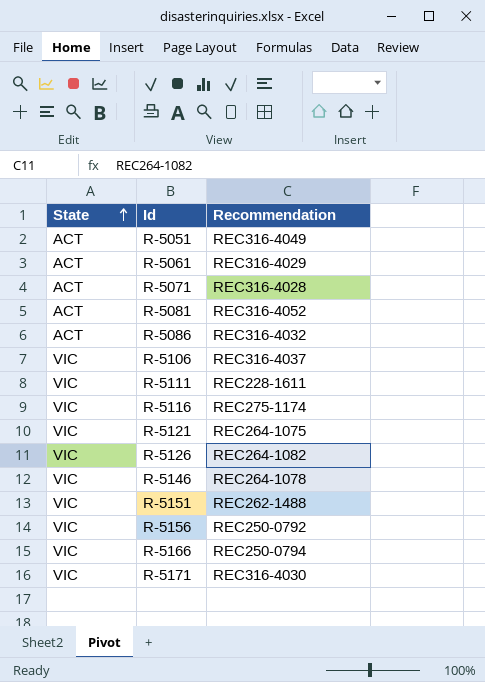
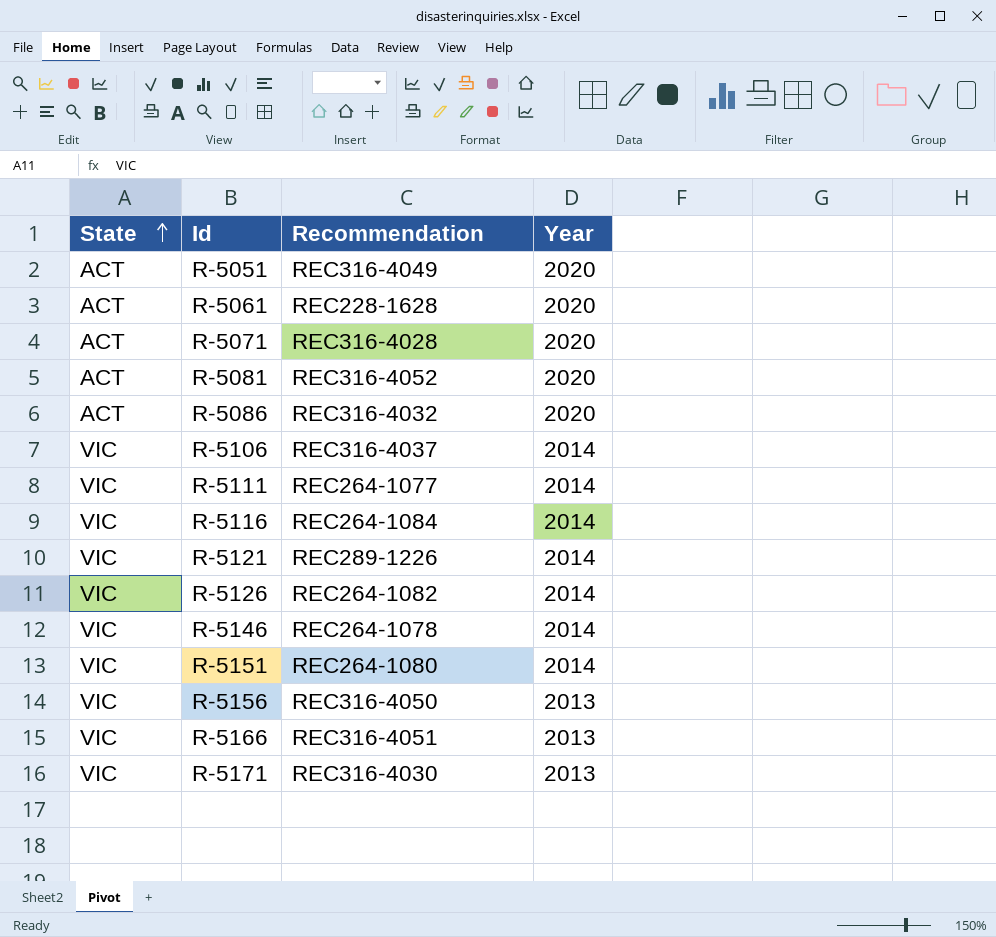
column Year | position: none -> 4
R-5061 | Recommendation: REC316-4029 -> REC228-1628
R-5111 | Recommendation: REC228-1611 -> REC264-1077
R-5116 | Recommendation: REC275-1174 -> REC264-1084
R-5121 | Recommendation: REC264-1075 -> REC289-1226
R-5151 | Recommendation: REC262-1488 -> REC264-1080
R-5156 | Recommendation: REC250-0792 -> REC316-4050
R-5166 | Recommendation: REC250-0794 -> REC316-4051

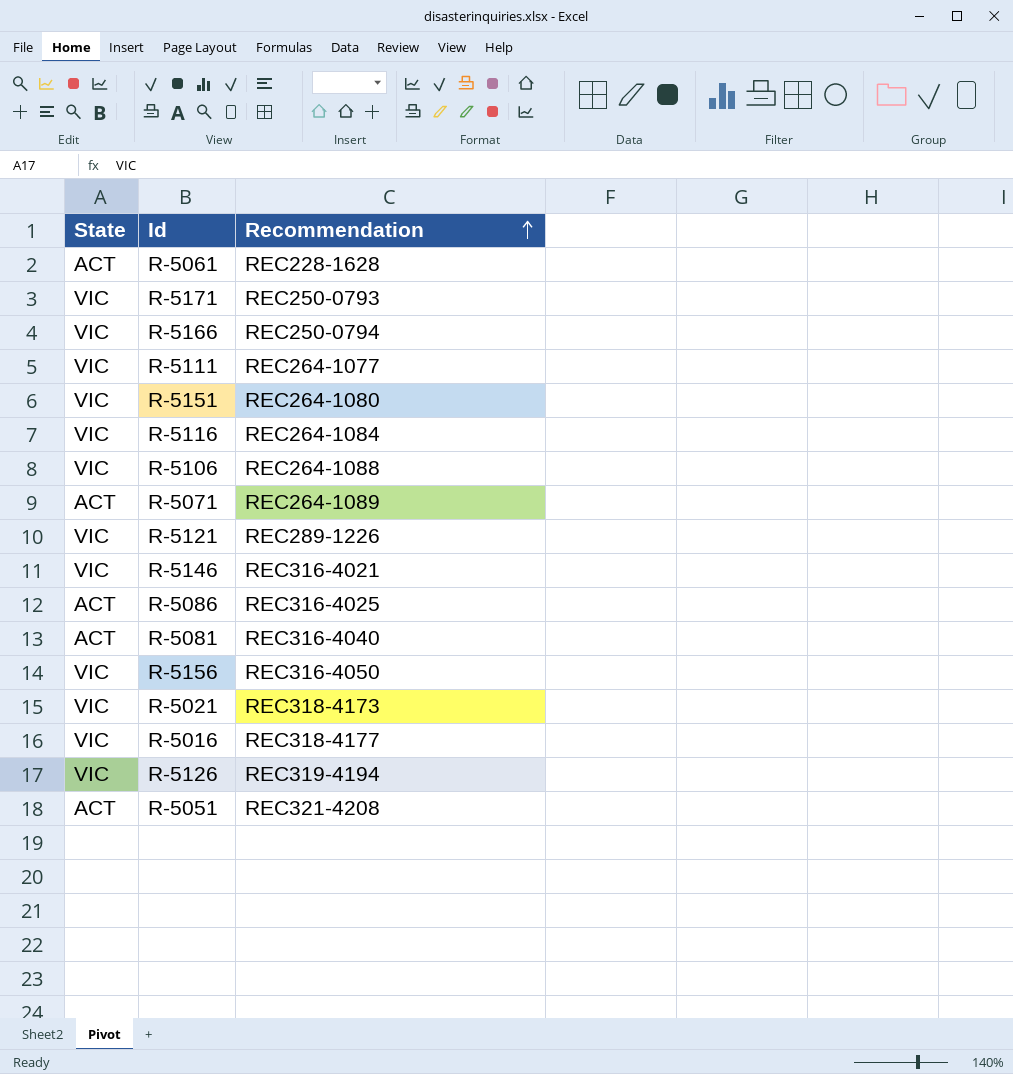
row order: State ascending -> Recommendation ascending
column Year | position: 4 -> none
R-5171 | Recommendation: REC316-4030 -> REC250-0793
R-5166 | Recommendation: REC316-4051 -> REC250-0794
R-5106 | Recommendation: REC316-4037 -> REC264-1088
R-5071 | Recommendation: REC316-4028 -> REC264-1089
R-5146 | Recommendation: REC264-1078 -> REC316-4021
R-5086 | Recommendation: REC316-4032 -> REC316-4025
R-5081 | Recommendation: REC316-4052 -> REC316-4040
row R-5021: none -> VIC | REC318-4173
row R-5016: none -> VIC | REC318-4177
R-5126 | Recommendation: REC264-1082 -> REC319-4194
R-5051 | Recommendation: REC316-4049 -> REC321-4208

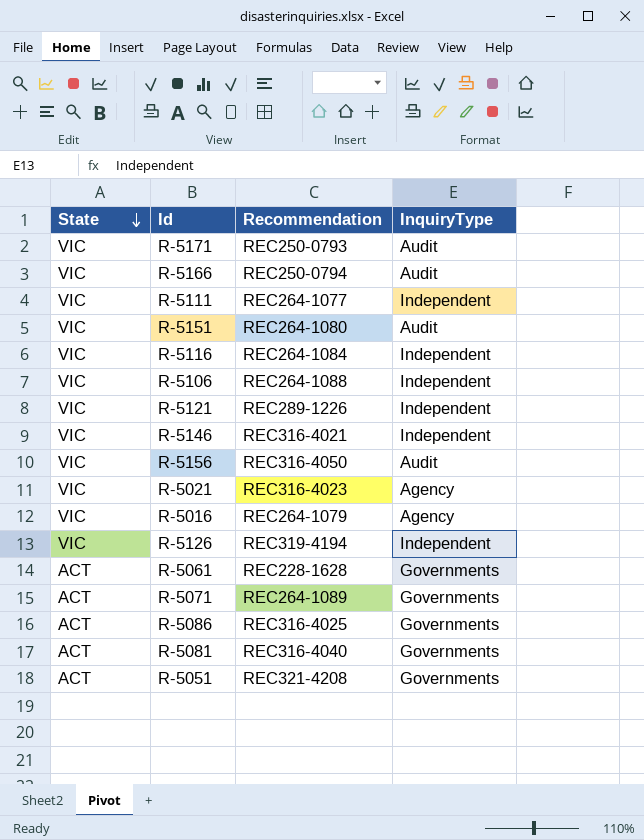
row order: Recommendation ascending -> State descending
column InquiryType | position: none -> 4
R-5021 | Recommendation: REC318-4173 -> REC316-4023
R-5016 | Recommendation: REC318-4177 -> REC264-1079

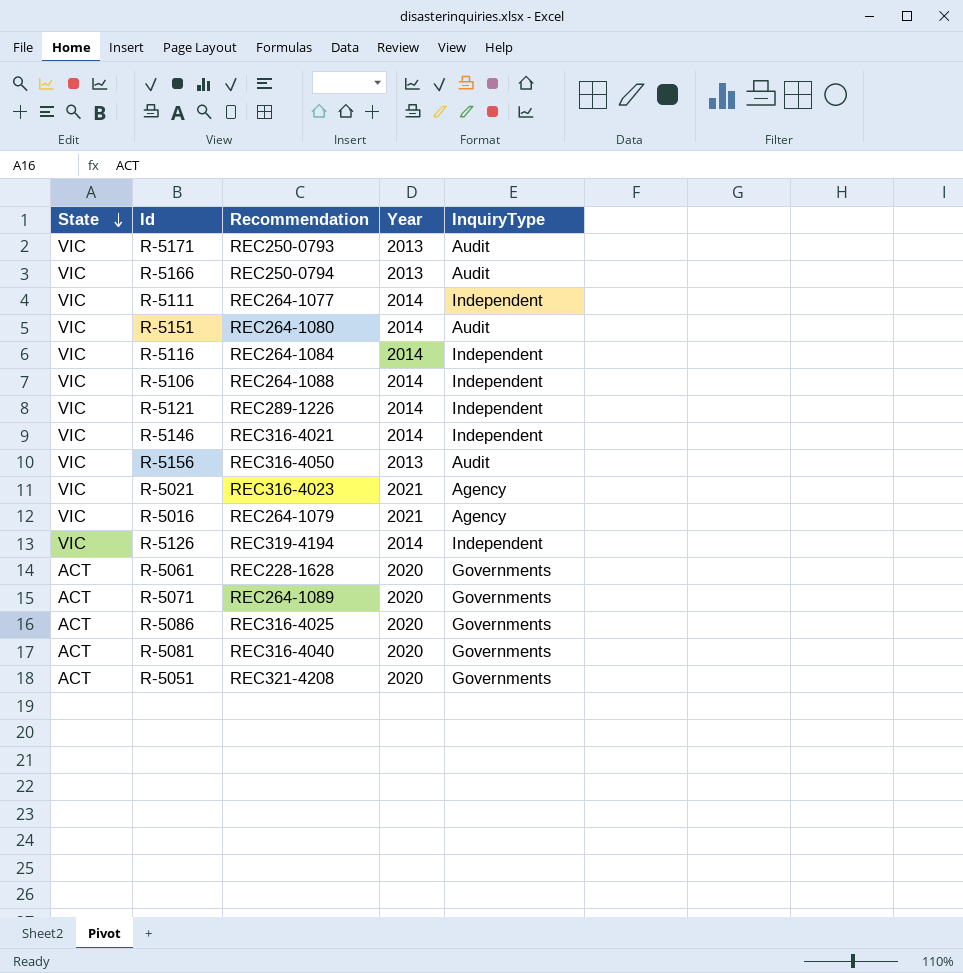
column Year | position: none -> 4

